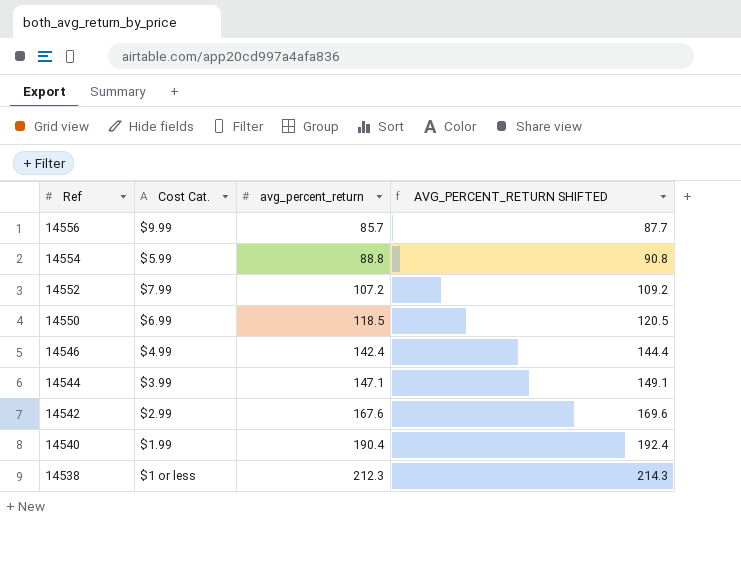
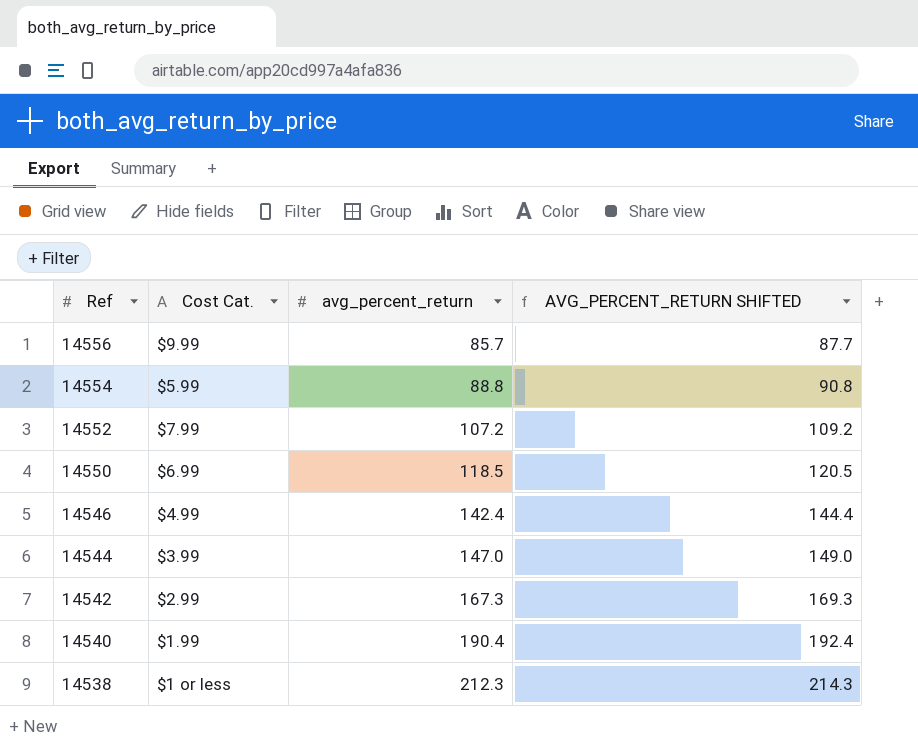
14544 | avg_percent_return: 147.1 -> 147.0
14544 | AVG_PERCENT_RETURN SHIFTED: 149.1 -> 149.0
14542 | avg_percent_return: 167.6 -> 167.3
14542 | AVG_PERCENT_RETURN SHIFTED: 169.6 -> 169.3

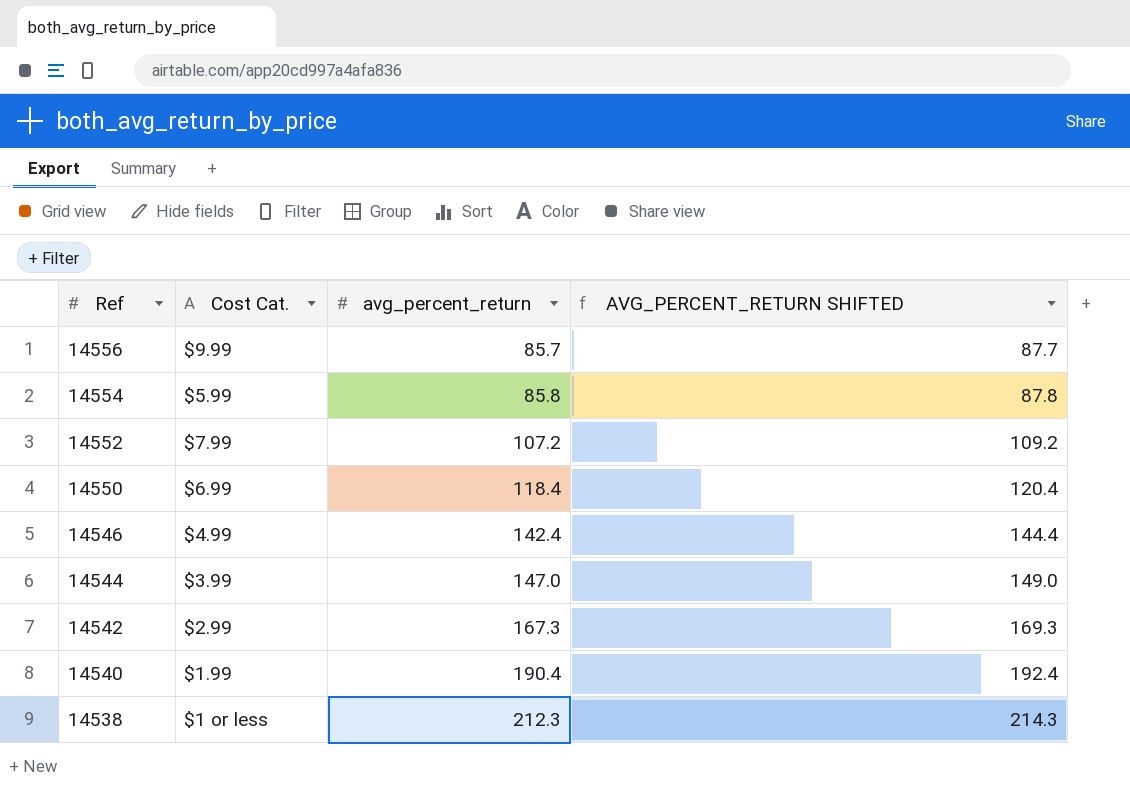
14554 | avg_percent_return: 88.8 -> 85.8
14554 | AVG_PERCENT_RETURN SHIFTED: 90.8 -> 87.8
14550 | avg_percent_return: 118.5 -> 118.4
14550 | AVG_PERCENT_RETURN SHIFTED: 120.5 -> 120.4

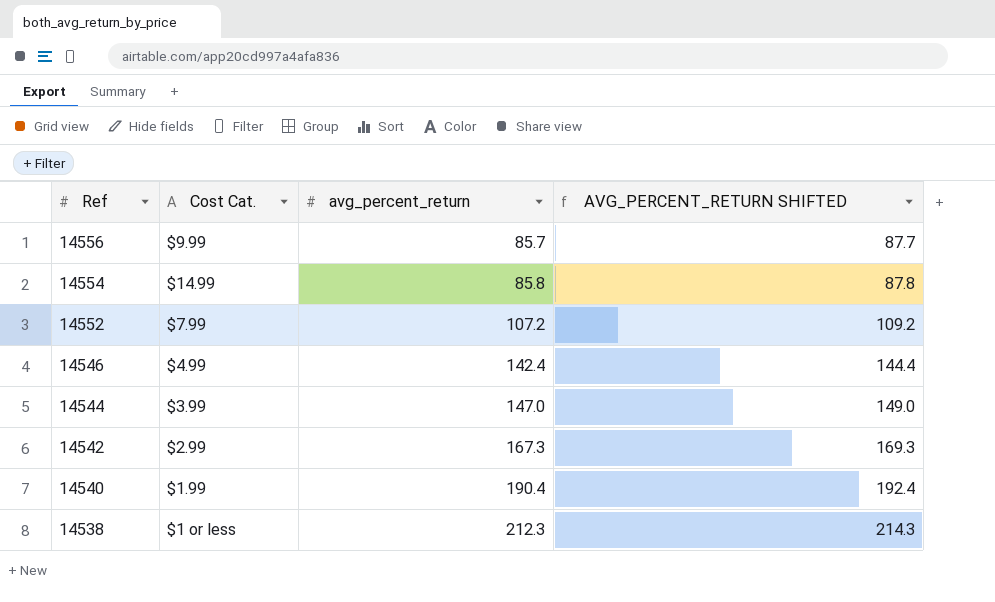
row 14550: $6.99 | 118.4 | 120.4 -> none
14554 | Cost Cat.: $5.99 -> $14.99

